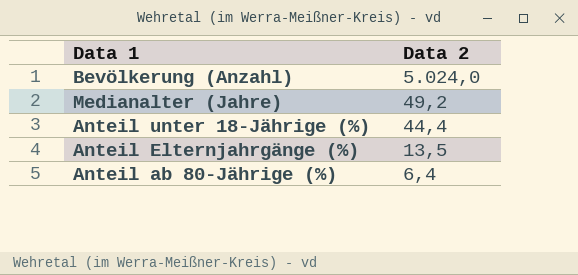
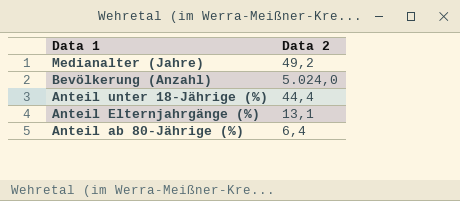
row order: Data 2 descending -> Data 1 descending
Anteil Elternjahrgänge (%) | Data 2: 13,5 -> 13,1

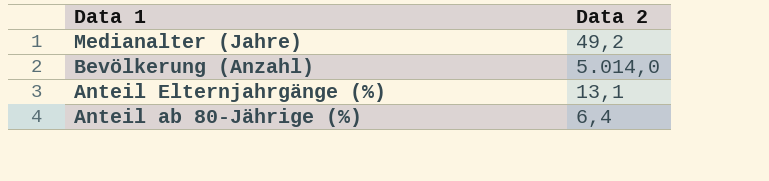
row Anteil unter 18-Jährige (%): 44,4 -> none
Bevölkerung (Anzahl) | Data 2: 5.024,0 -> 5.014,0

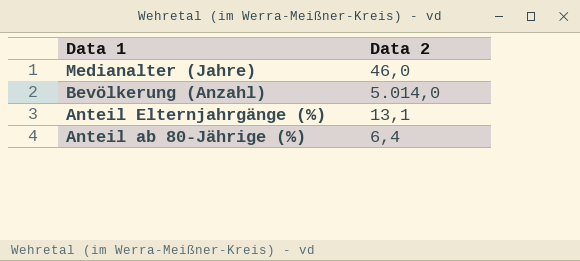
Medianalter (Jahre) | Data 2: 49,2 -> 46,0

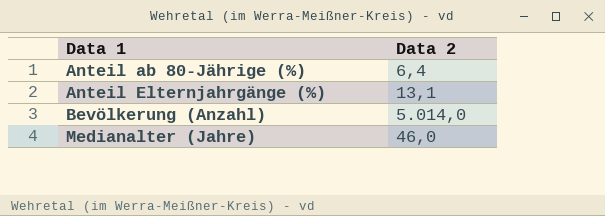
row order: Data 1 descending -> Data 1 ascending

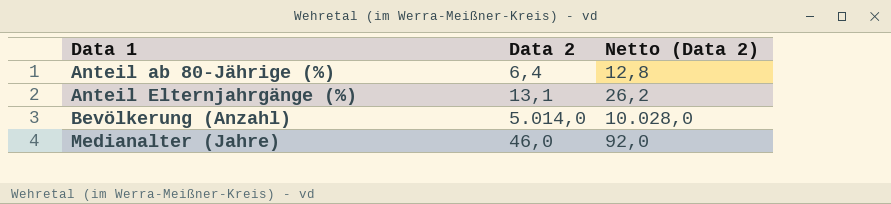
column Netto (Data 2) | formula: none -> [Data 2] * 2

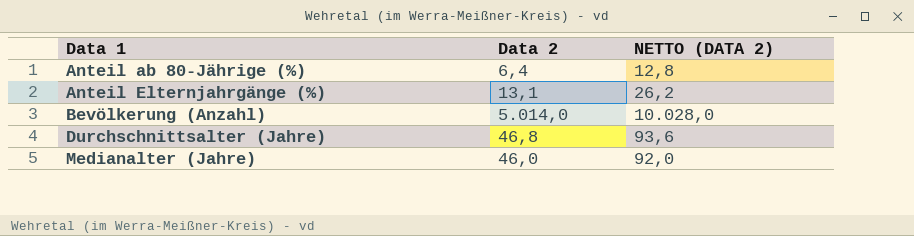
column name: Netto (Data 2) -> NETTO (DATA 2)
row Durchschnittsalter (Jahre): none -> 46,8 | 93,6

